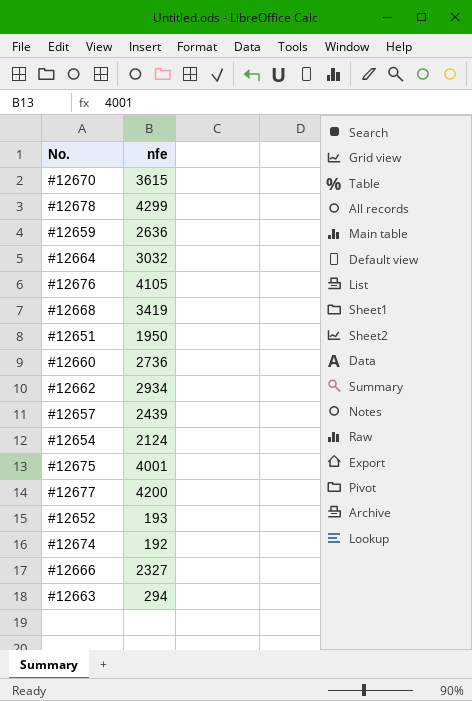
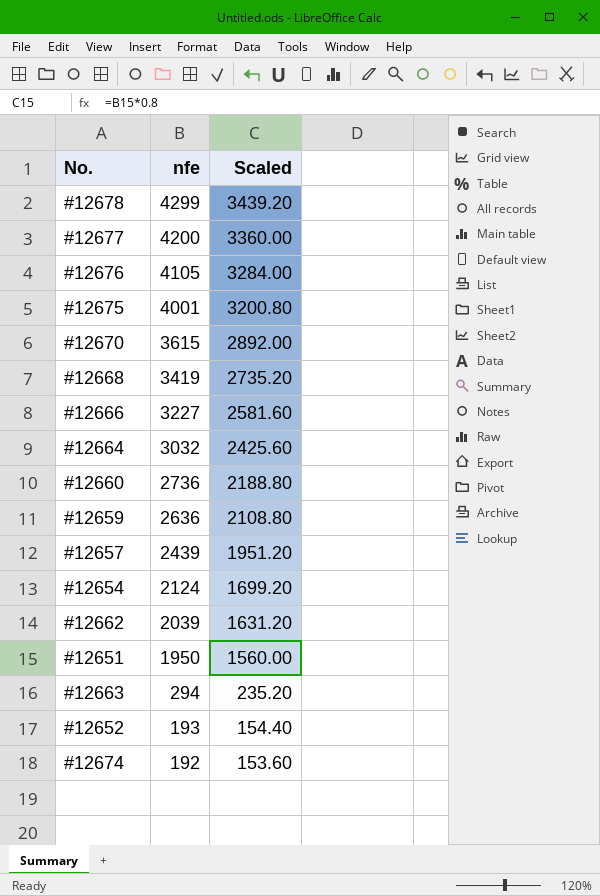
row order: none -> nfe descending
column Scaled | formula: none -> [nfe] * 0.8
#12666 | nfe: 2327 -> 3227
#12662 | nfe: 2934 -> 2039

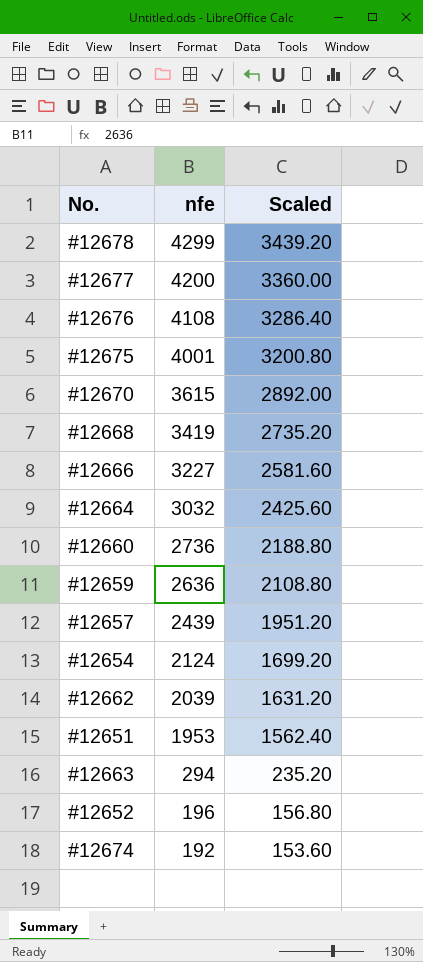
#12676 | nfe: 4105 -> 4108
#12676 | Scaled: 3284.00 -> 3286.40
#12651 | nfe: 1950 -> 1953
#12651 | Scaled: 1560.00 -> 1562.40
#12652 | nfe: 193 -> 196
#12652 | Scaled: 154.40 -> 156.80

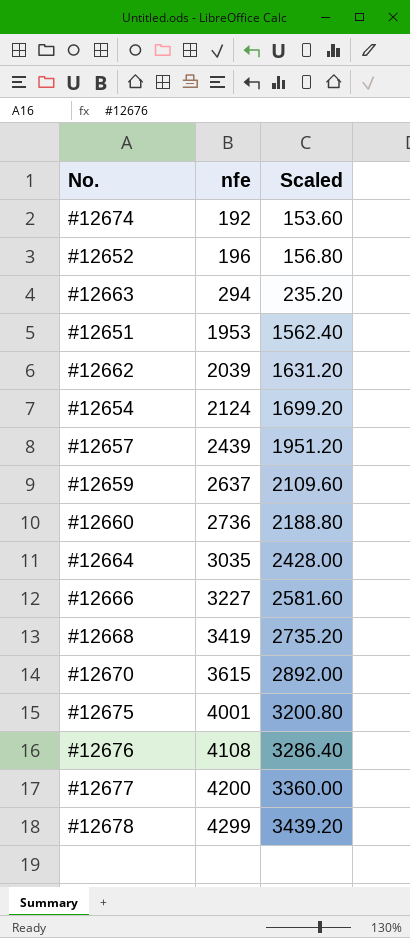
row order: nfe descending -> nfe ascending
#12659 | nfe: 2636 -> 2637
#12659 | Scaled: 2108.80 -> 2109.60
#12664 | nfe: 3032 -> 3035
#12664 | Scaled: 2425.60 -> 2428.00

